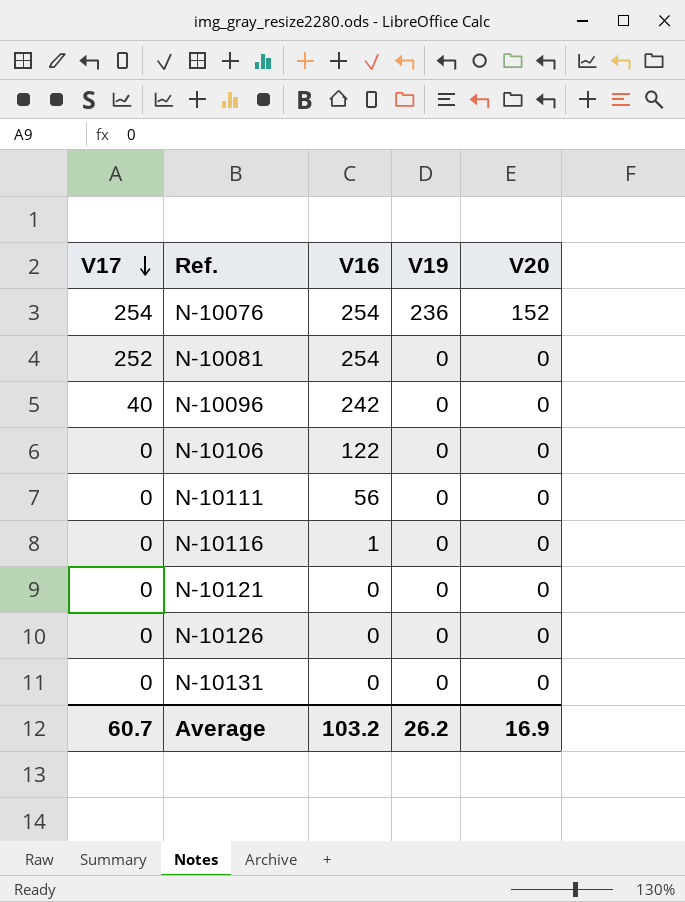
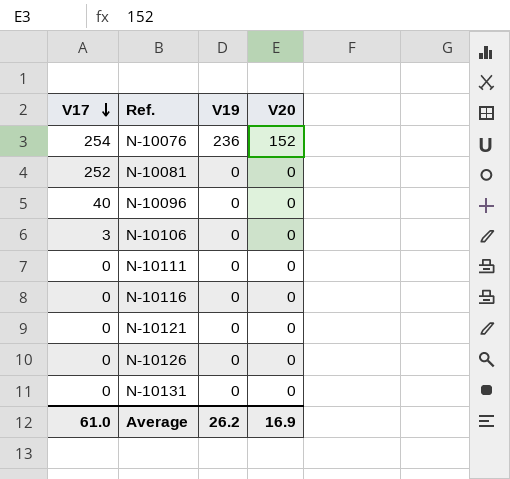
column V16 | position: 3 -> none
N-10106 | V17: 0 -> 3
Average | V17: 60.7 -> 61.0

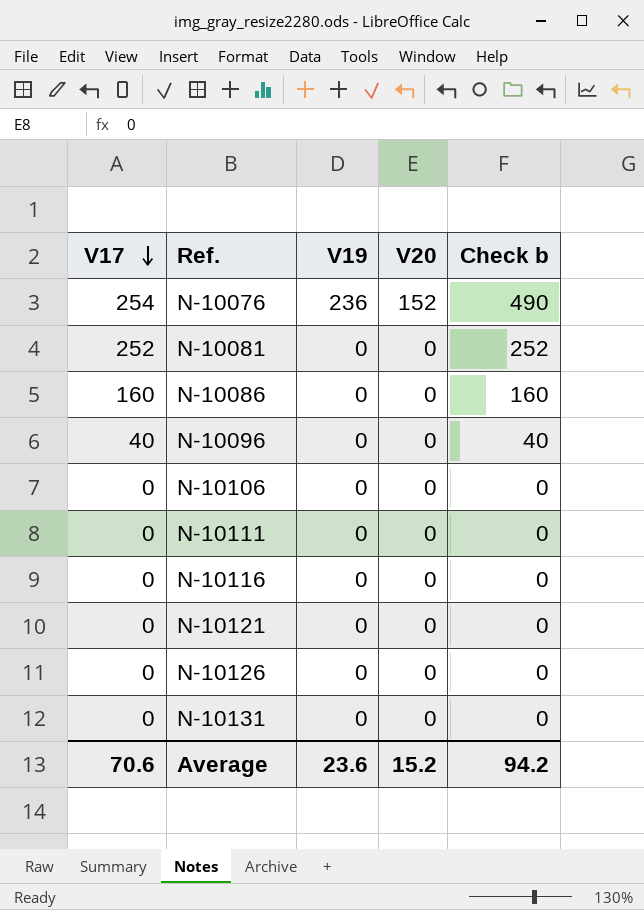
column Check b | formula: none -> [V17] + [V19]
row N-10086: none -> 160 | 0 | 0 | 160
N-10106 | V17: 3 -> 0
Average | V17: 61.0 -> 70.6
Average | V19: 26.2 -> 23.6
Average | V20: 16.9 -> 15.2

